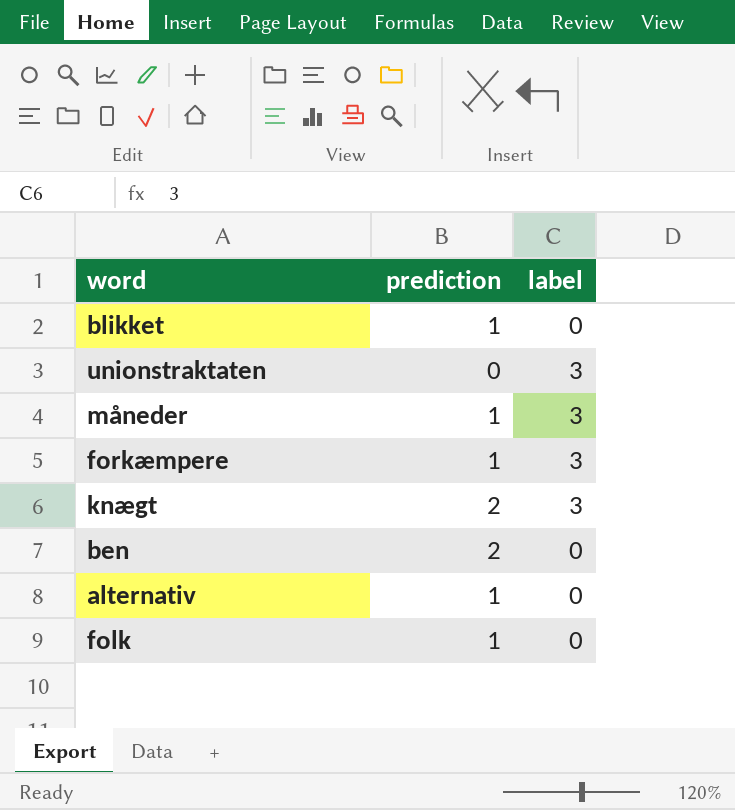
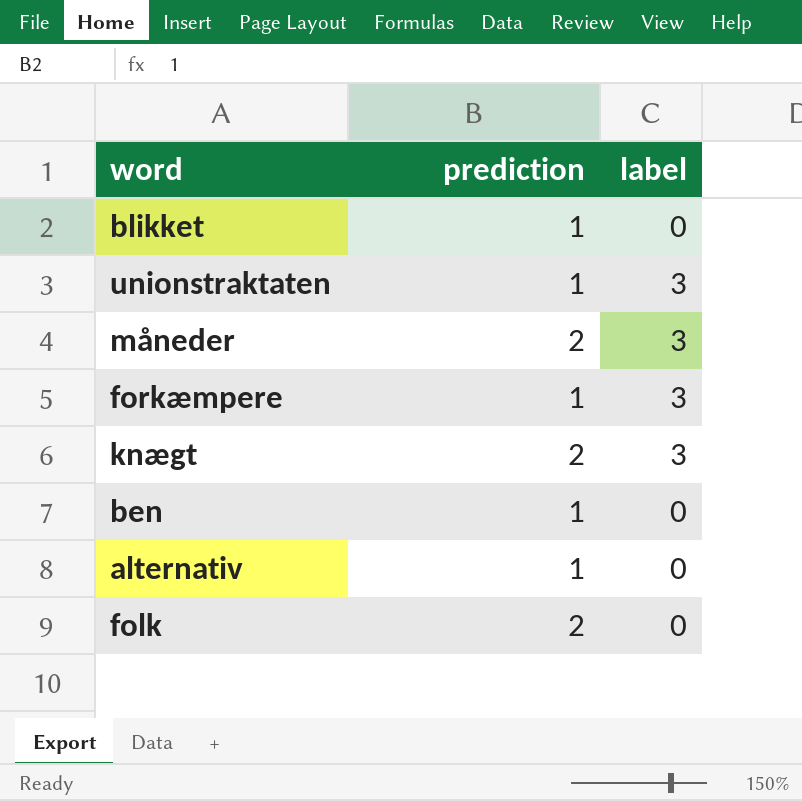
unionstraktaten | prediction: 0 -> 1
måneder | prediction: 1 -> 2
ben | prediction: 2 -> 1
folk | prediction: 1 -> 2

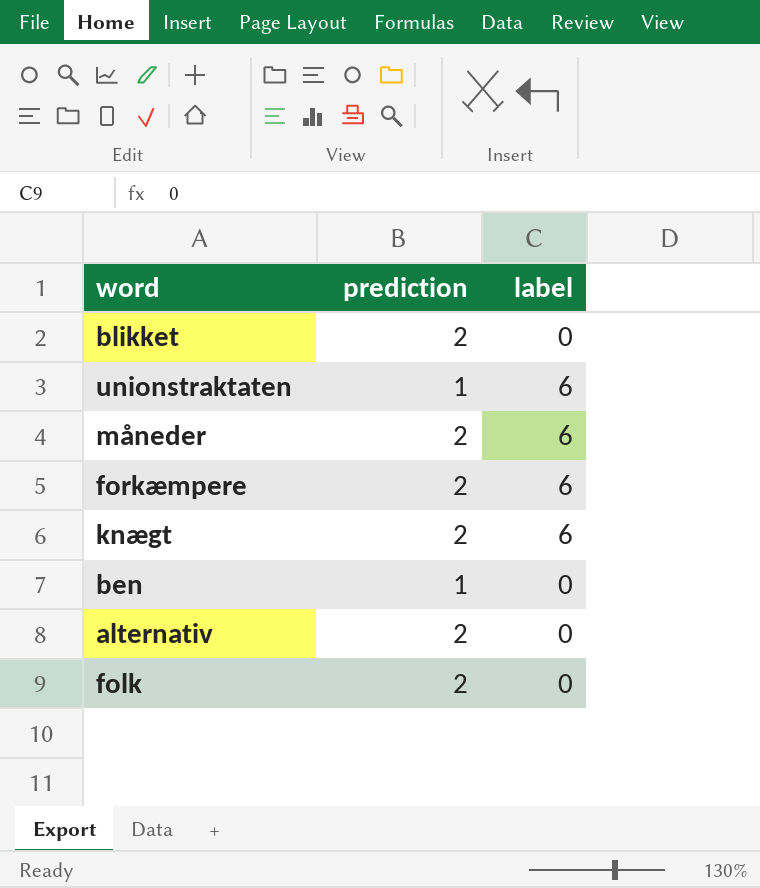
blikket | prediction: 1 -> 2
unionstraktaten | label: 3 -> 6
måneder | label: 3 -> 6
forkæmpere | prediction: 1 -> 2
forkæmpere | label: 3 -> 6
knægt | label: 3 -> 6
alternativ | prediction: 1 -> 2

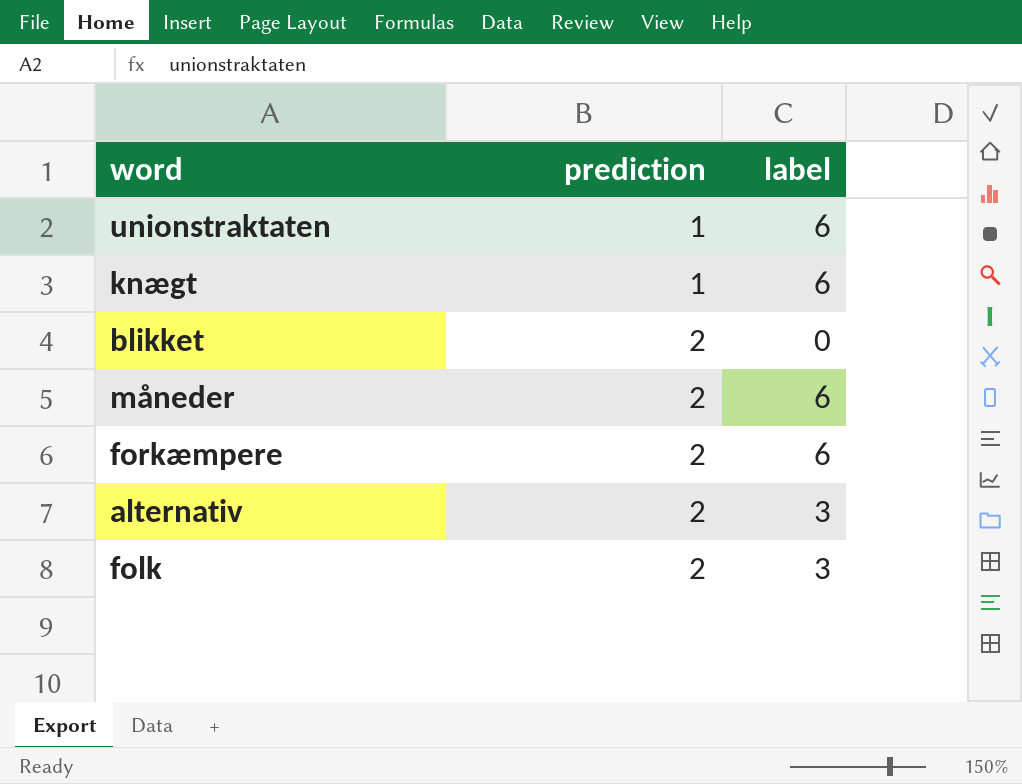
row order: none -> prediction ascending
row ben: 1 | 0 -> none
knægt | prediction: 2 -> 1
alternativ | label: 0 -> 3
folk | label: 0 -> 3

